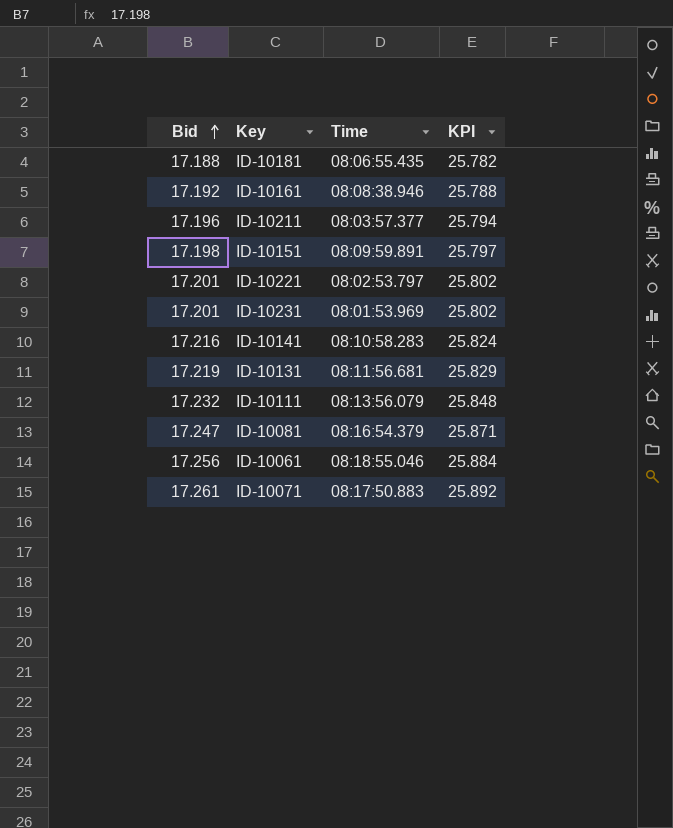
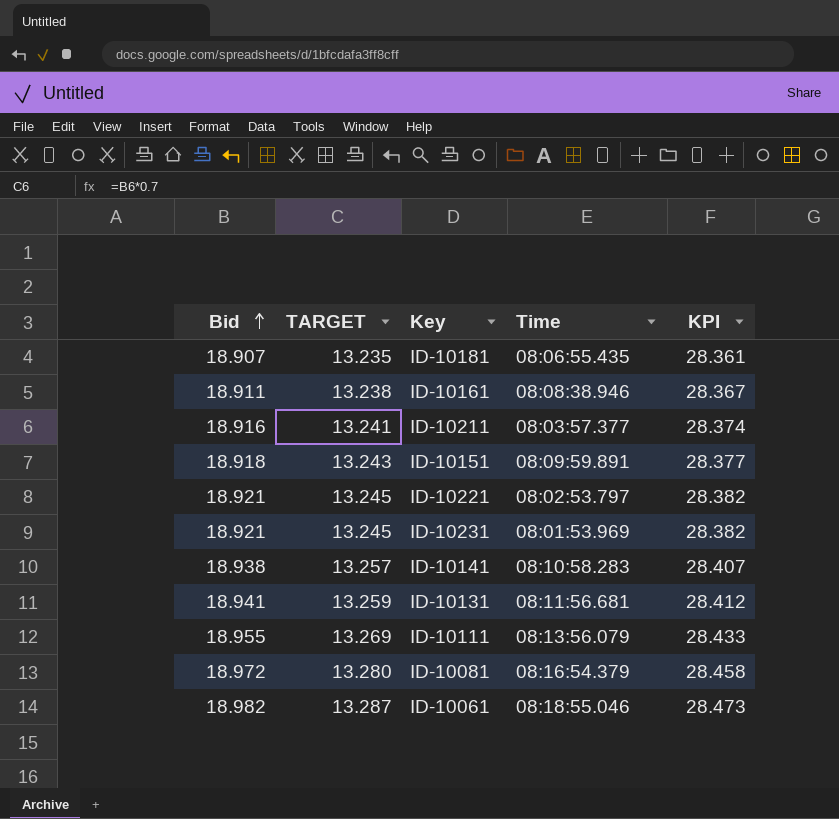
column TARGET | formula: none -> [Bid] * 0.7
row ID-10071: 17.261 | 08:17:50.883 | 25.892 -> none
ID-10181 | Bid: 17.188 -> 18.907
ID-10181 | KPI: 25.782 -> 28.361
ID-10161 | Bid: 17.192 -> 18.911
ID-10161 | KPI: 25.788 -> 28.367
ID-10211 | Bid: 17.196 -> 18.916
ID-10211 | KPI: 25.794 -> 28.374
ID-10151 | Bid: 17.198 -> 18.918
ID-10151 | KPI: 25.797 -> 28.377
ID-10221 | Bid: 17.201 -> 18.921
ID-10221 | KPI: 25.802 -> 28.382
ID-10231 | Bid: 17.201 -> 18.921
ID-10231 | KPI: 25.802 -> 28.382
ID-10141 | Bid: 17.216 -> 18.938
ID-10141 | KPI: 25.824 -> 28.407
ID-10131 | Bid: 17.219 -> 18.941
ID-10131 | KPI: 25.829 -> 28.412
ID-10111 | Bid: 17.232 -> 18.955
ID-10111 | KPI: 25.848 -> 28.433
ID-10081 | Bid: 17.247 -> 18.972
ID-10081 | KPI: 25.871 -> 28.458
ID-10061 | Bid: 17.256 -> 18.982
ID-10061 | KPI: 25.884 -> 28.473

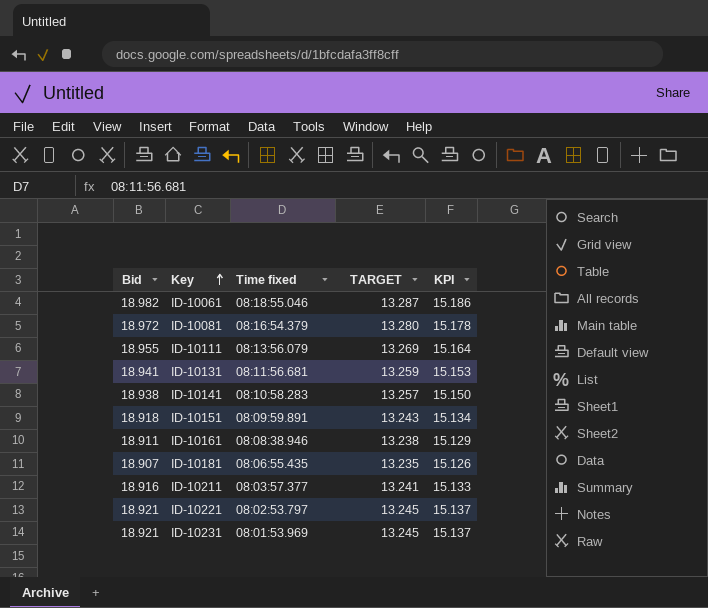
row order: Bid ascending -> Key ascending
column name: Time -> Time fixed
column TARGET | position: 2 -> 4
column KPI | formula: [Bid] * 1.5 -> [Bid] * 0.8

